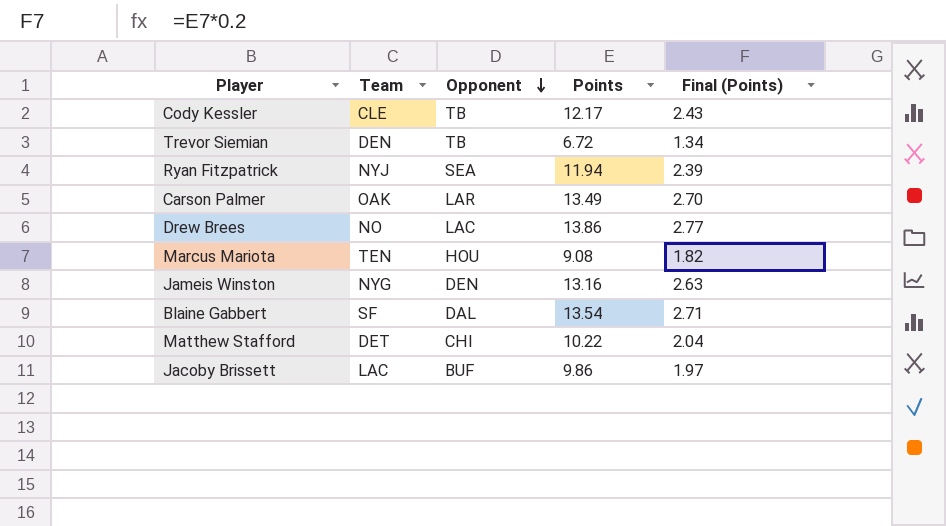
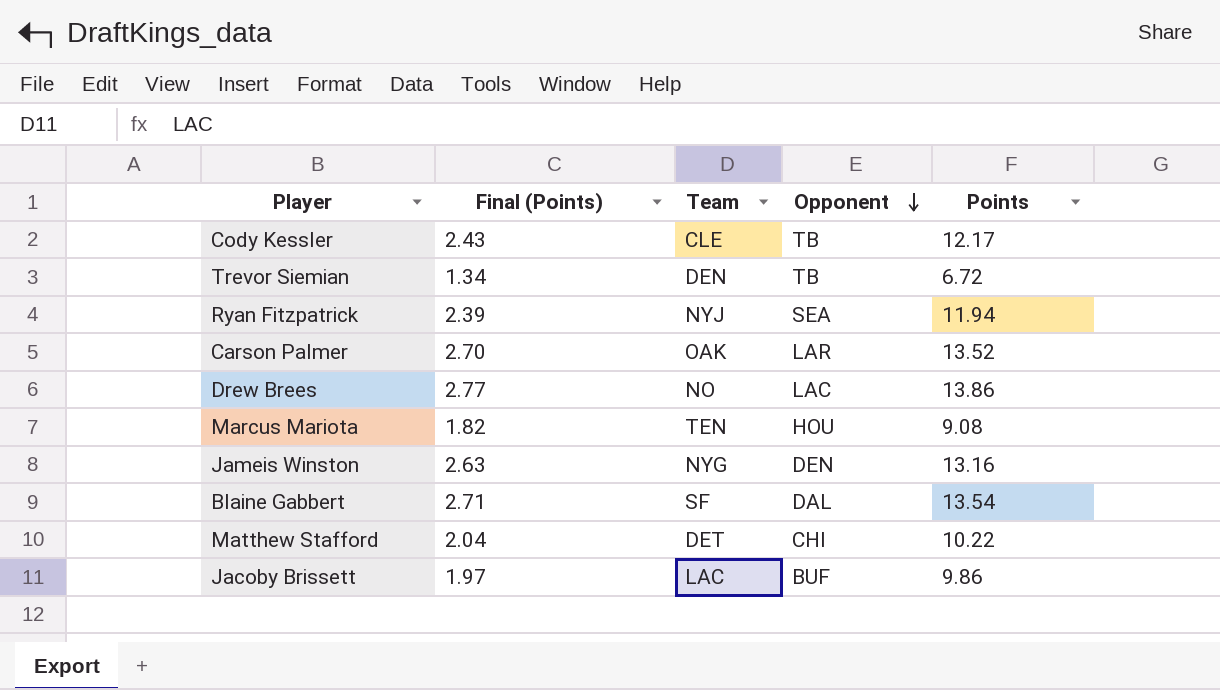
column Final (Points) | position: 5 -> 2
Carson Palmer | Points: 13.49 -> 13.52

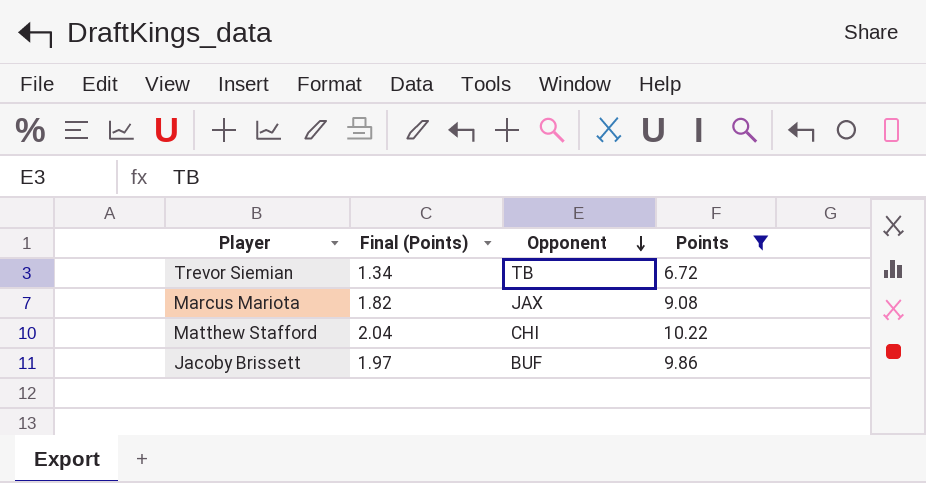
filter: none -> Points <= 10.22
column Team | position: 3 -> none
Marcus Mariota | Opponent: HOU -> JAX

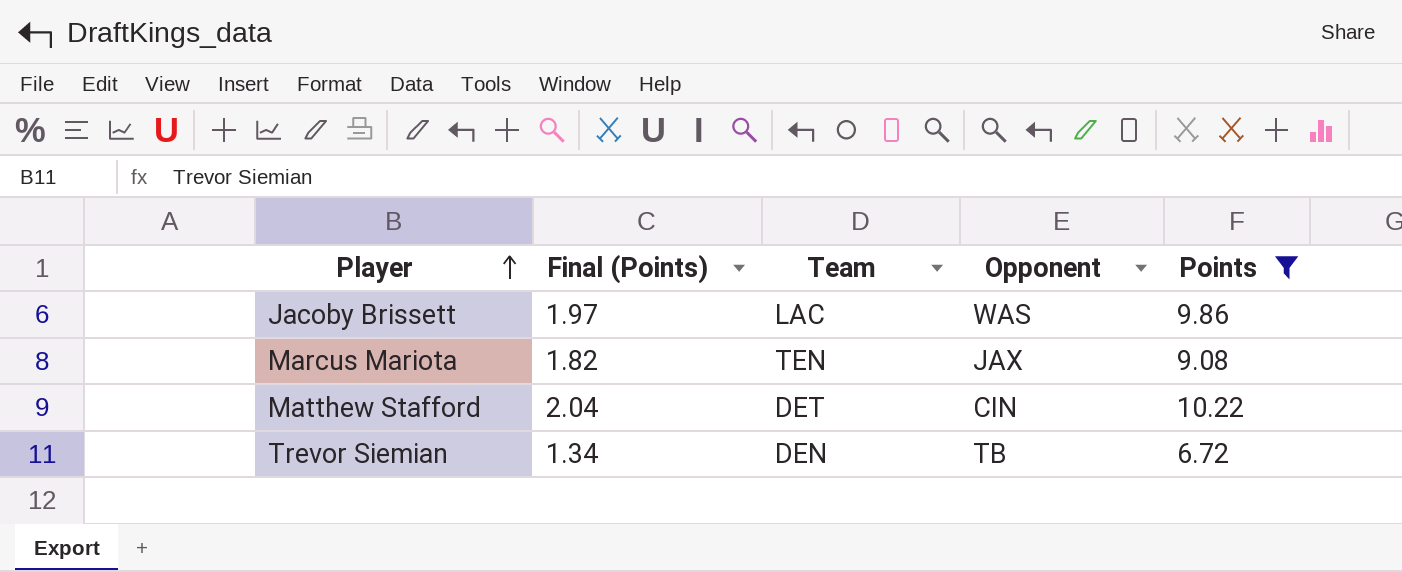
row order: Opponent descending -> Player ascending
column Team | position: none -> 3
Jacoby Brissett | Opponent: BUF -> WAS
Matthew Stafford | Opponent: CHI -> CIN

